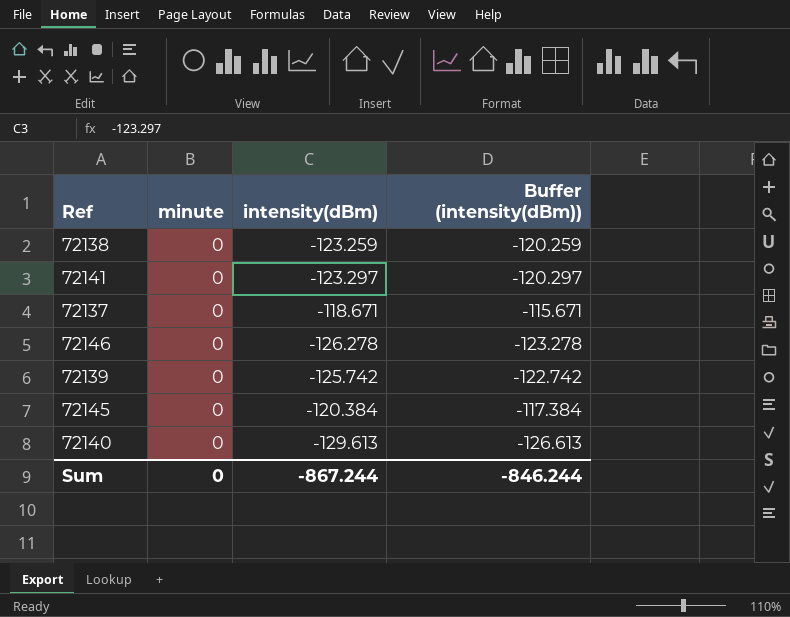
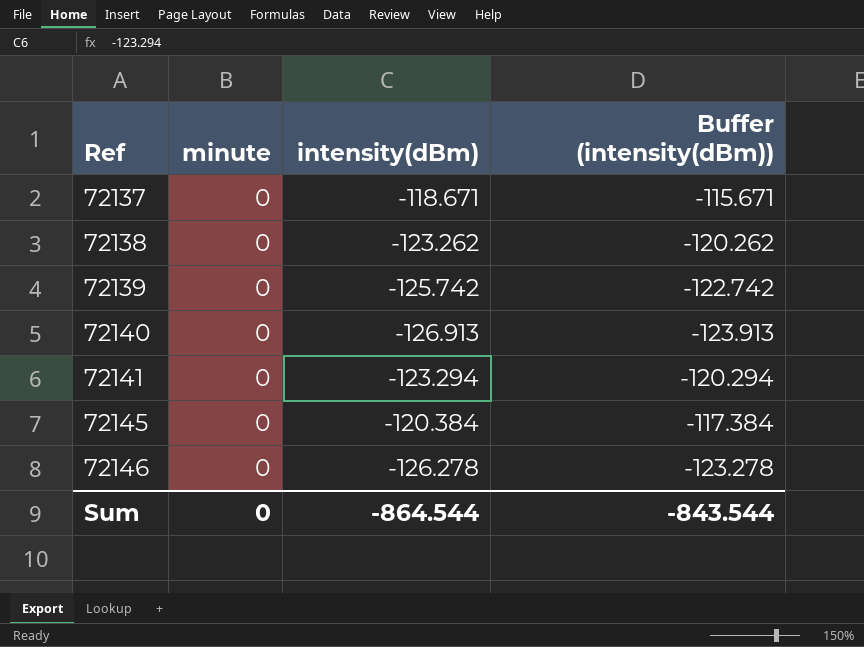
row order: none -> Ref ascending
72138 | intensity(dBm): -123.259 -> -123.262
72138 | Buffer (intensity(dBm)): -120.259 -> -120.262
72140 | intensity(dBm): -129.613 -> -126.913
72140 | Buffer (intensity(dBm)): -126.613 -> -123.913
72141 | intensity(dBm): -123.297 -> -123.294
72141 | Buffer (intensity(dBm)): -120.297 -> -120.294
Sum | intensity(dBm): -867.244 -> -864.544
Sum | Buffer (intensity(dBm)): -846.244 -> -843.544

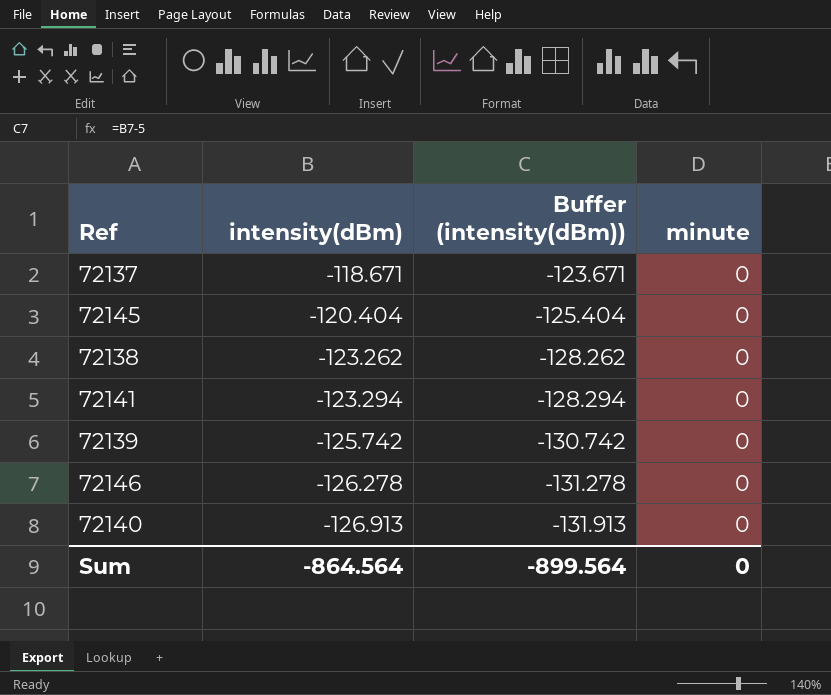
row order: Ref ascending -> intensity(dBm) descending
column Buffer (intensity(dBm)) | formula: [intensity(dBm)] + 3 -> [intensity(dBm)] - 5
column minute | position: 2 -> 4
72145 | intensity(dBm): -120.384 -> -120.404
Sum | intensity(dBm): -864.544 -> -864.564
Sum | Buffer (intensity(dBm)): -843.544 -> -899.564

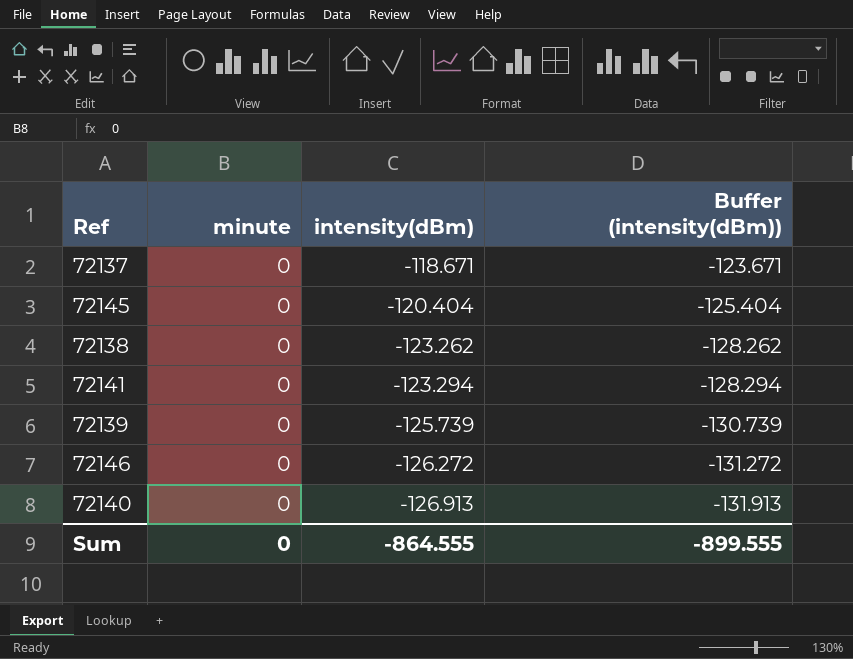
column minute | position: 4 -> 2
72139 | intensity(dBm): -125.742 -> -125.739
72139 | Buffer (intensity(dBm)): -130.742 -> -130.739
72146 | intensity(dBm): -126.278 -> -126.272
72146 | Buffer (intensity(dBm)): -131.278 -> -131.272
Sum | intensity(dBm): -864.564 -> -864.555
Sum | Buffer (intensity(dBm)): -899.564 -> -899.555

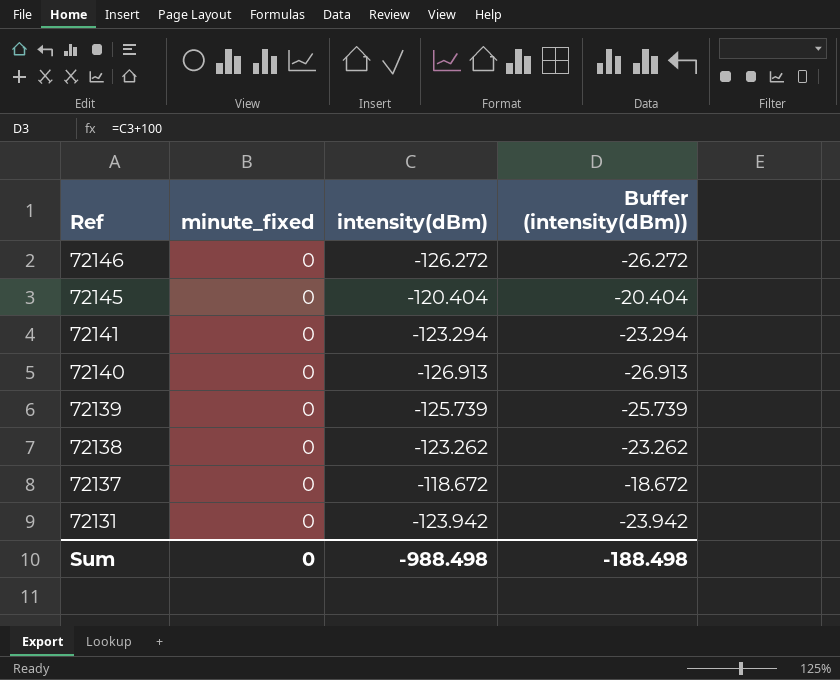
row order: intensity(dBm) descending -> Ref descending
column name: minute -> minute_fixed
column Buffer (intensity(dBm)) | formula: [intensity(dBm)] - 5 -> [intensity(dBm)] + 100
72137 | intensity(dBm): -118.671 -> -118.672
row 72131: none -> 0 | -123.942 | -23.942
Sum | intensity(dBm): -864.555 -> -988.498
Sum | Buffer (intensity(dBm)): -899.555 -> -188.498

